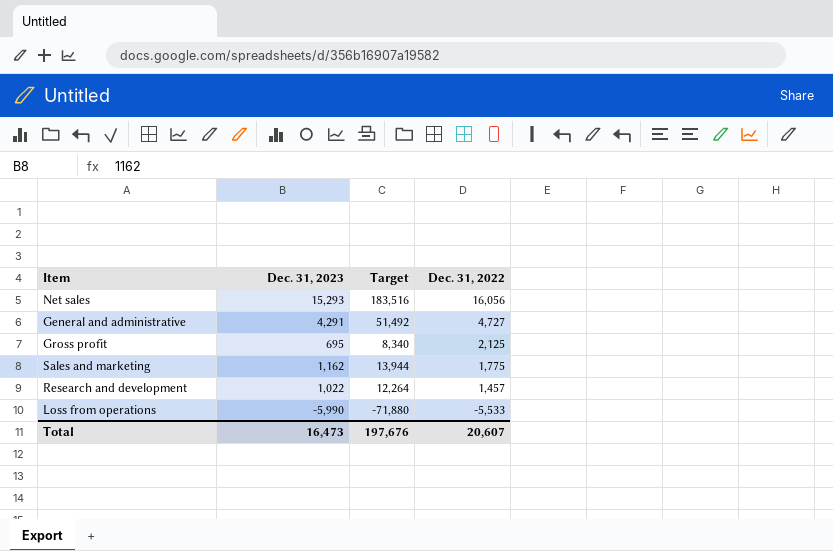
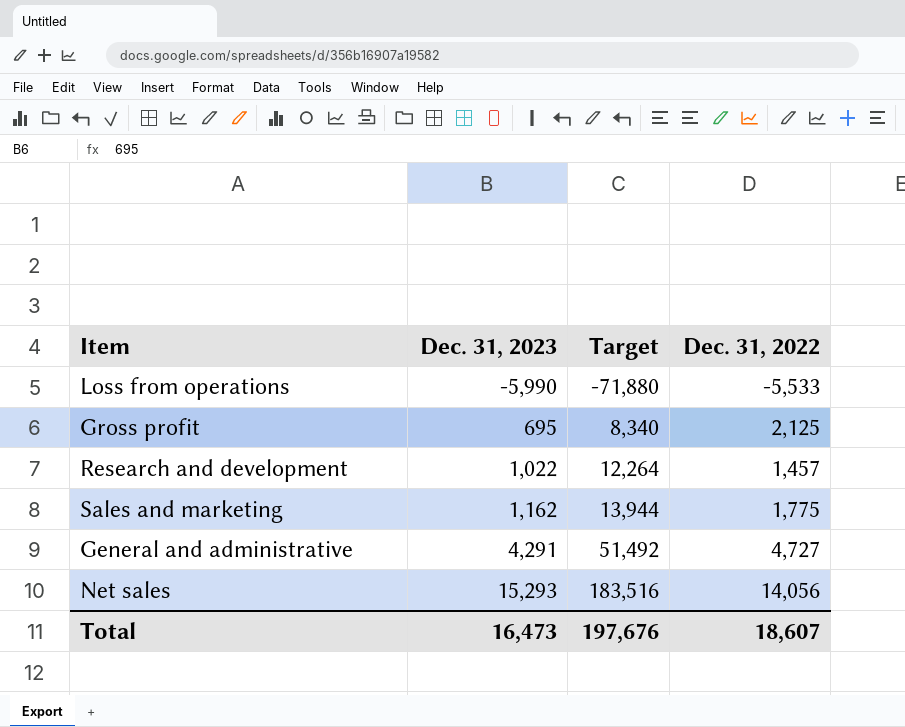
row order: Dec. 31, 2022 descending -> Dec. 31, 2023 ascending
Net sales | Dec. 31, 2022: 16,056 -> 14,056
Total | Dec. 31, 2022: 20,607 -> 18,607

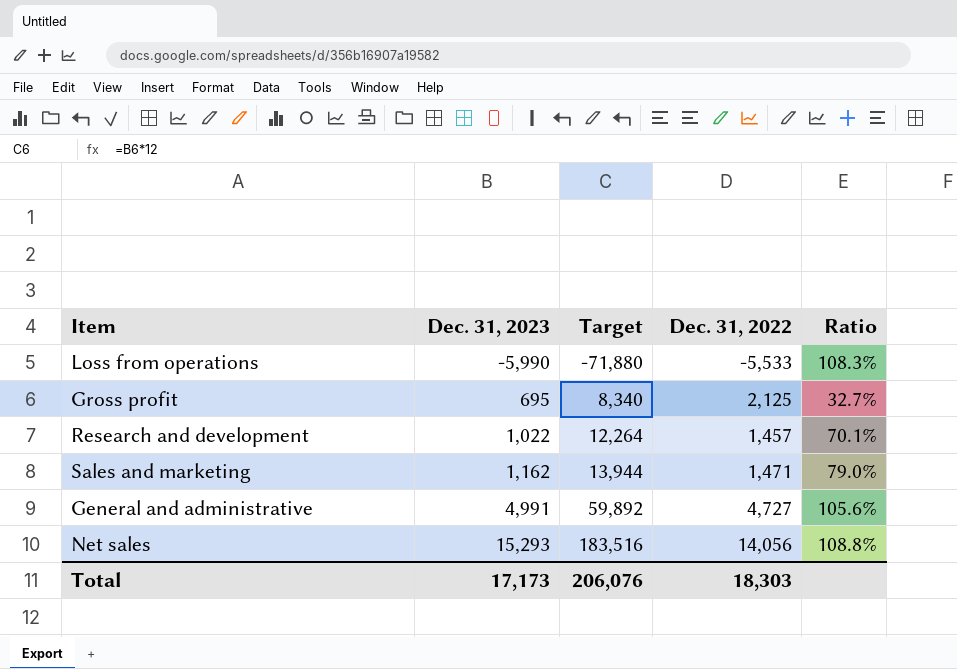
column Ratio | formula: none -> [Dec. 31, 2023] / [Dec. 31, 2022]
Sales and marketing | Dec. 31, 2022: 1,775 -> 1,471
General and administrative | Dec. 31, 2023: 4,291 -> 4,991
General and administrative | Target: 51,492 -> 59,892
Total | Dec. 31, 2023: 16,473 -> 17,173
Total | Target: 197,676 -> 206,076
Total | Dec. 31, 2022: 18,607 -> 18,303

